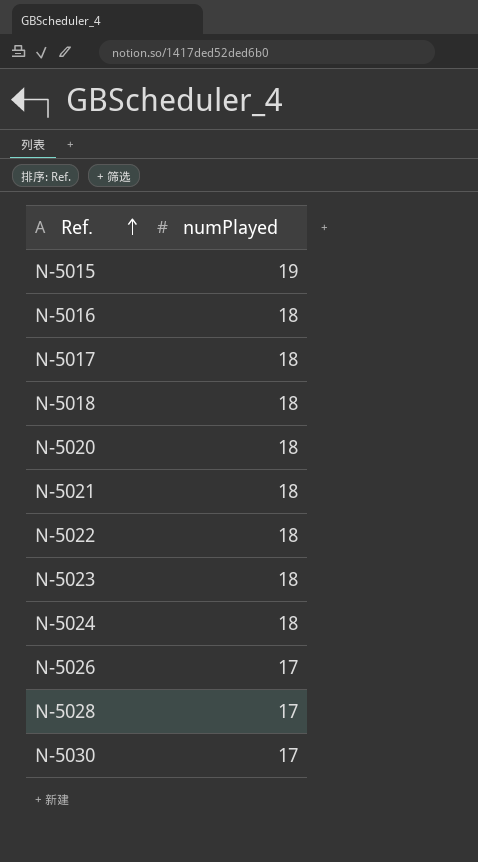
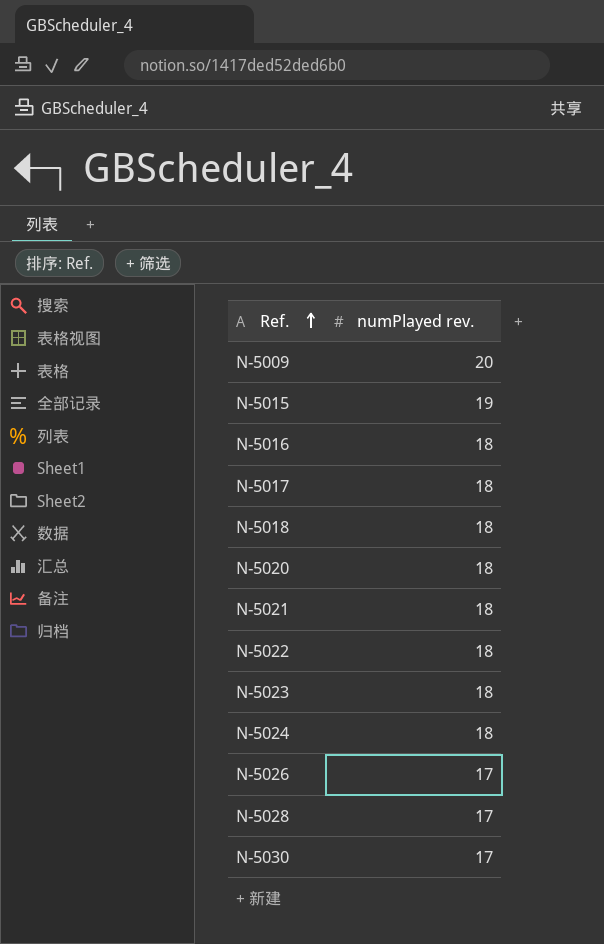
column name: numPlayed -> numPlayed rev.
row N-5009: none -> 20

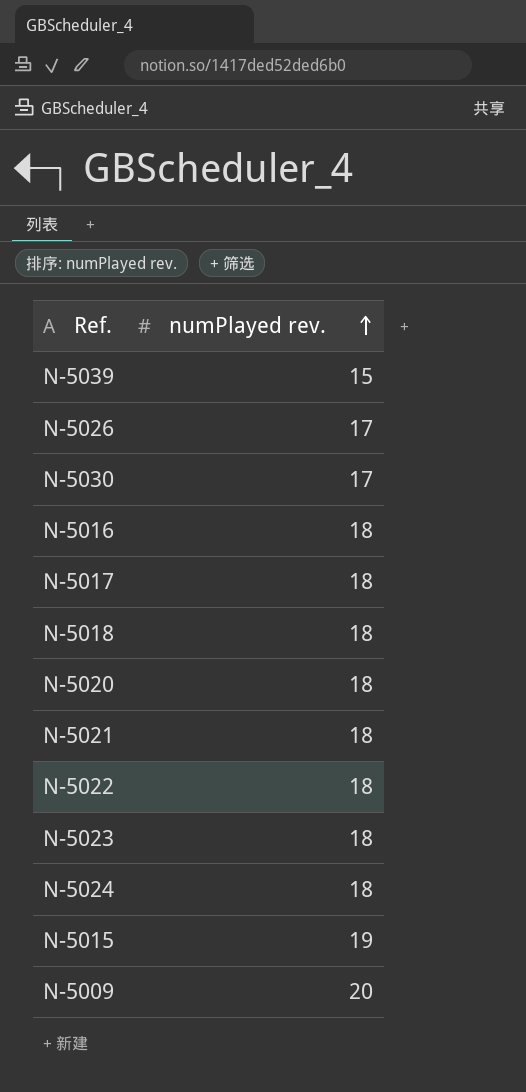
row order: Ref. ascending -> numPlayed rev. ascending
row N-5028: 17 -> none
row N-5039: none -> 15

